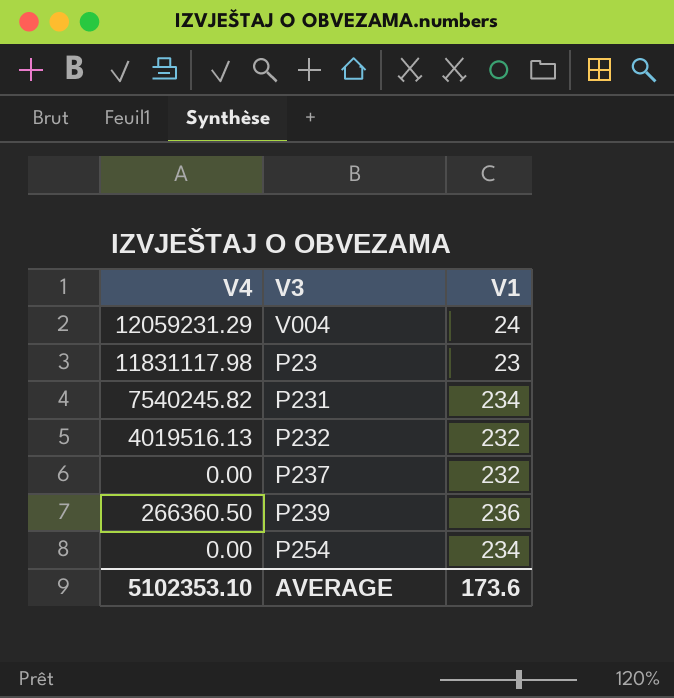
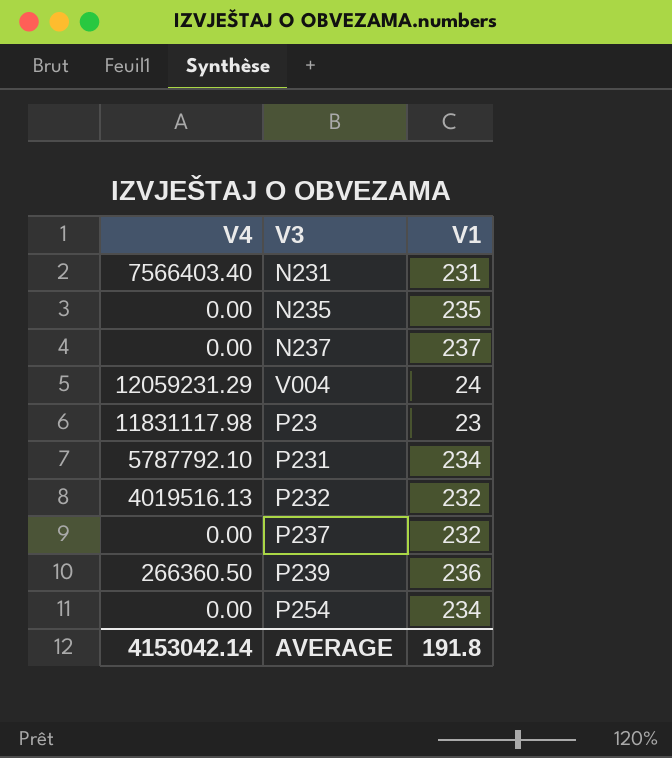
row N231: none -> 7566403.40 | 231
row N235: none -> 0.00 | 235
row N237: none -> 0.00 | 237
P231 | V4: 7540245.82 -> 5787792.10
AVERAGE | V4: 5102353.10 -> 4153042.14
AVERAGE | V1: 173.6 -> 191.8

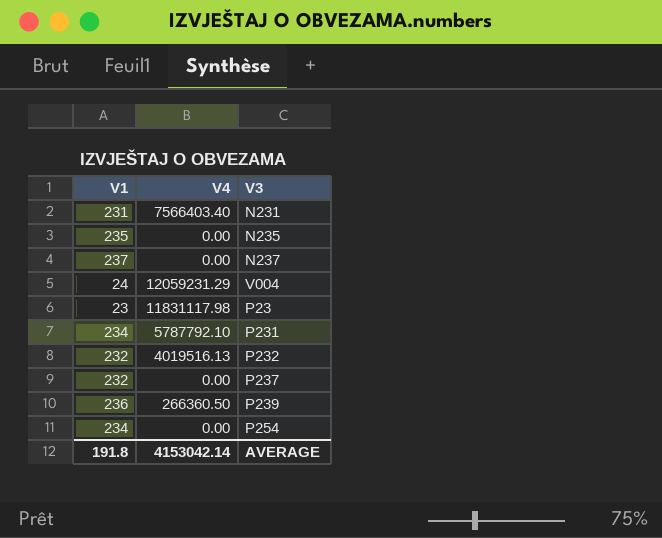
column V1 | position: 3 -> 1

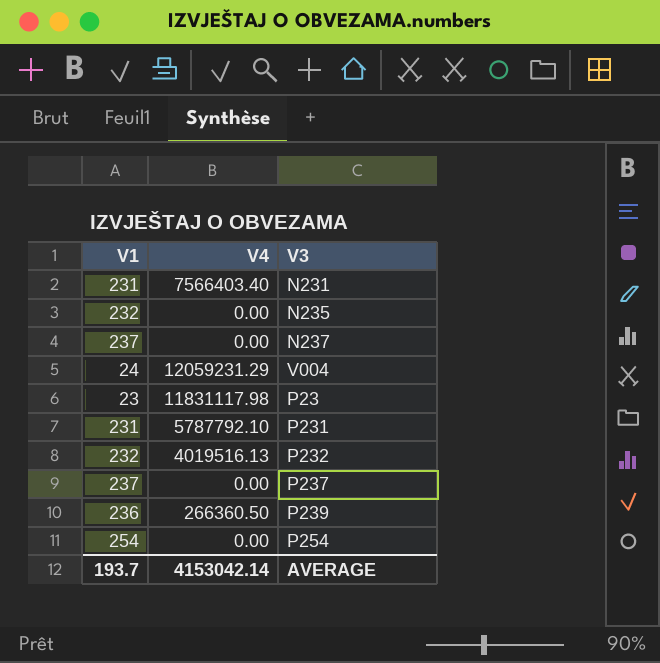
N235 | V1: 235 -> 232
P231 | V1: 234 -> 231
P237 | V1: 232 -> 237
P254 | V1: 234 -> 254
AVERAGE | V1: 191.8 -> 193.7

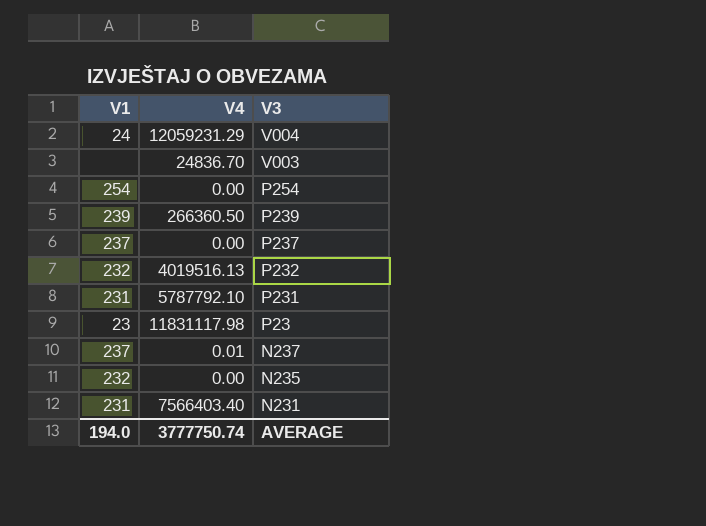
row order: none -> V3 descending
row V003: none -> none | 24836.70
P239 | V1: 236 -> 239
N237 | V4: 0.00 -> 0.01
AVERAGE | V1: 193.7 -> 194.0
AVERAGE | V4: 4153042.14 -> 3777750.74

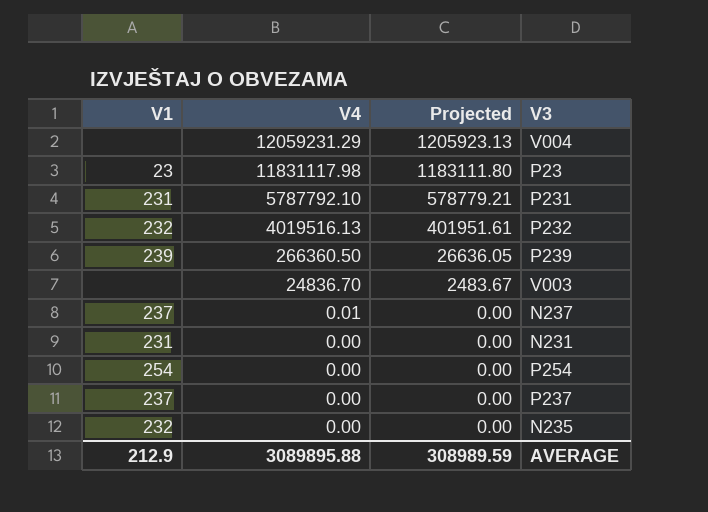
row order: V3 descending -> V4 descending
column Projected | formula: none -> [V4] * 0.1
V004 | V1: 24 -> none
N231 | V4: 7566403.40 -> 0.00
AVERAGE | V1: 194.0 -> 212.9
AVERAGE | V4: 3777750.74 -> 3089895.88

